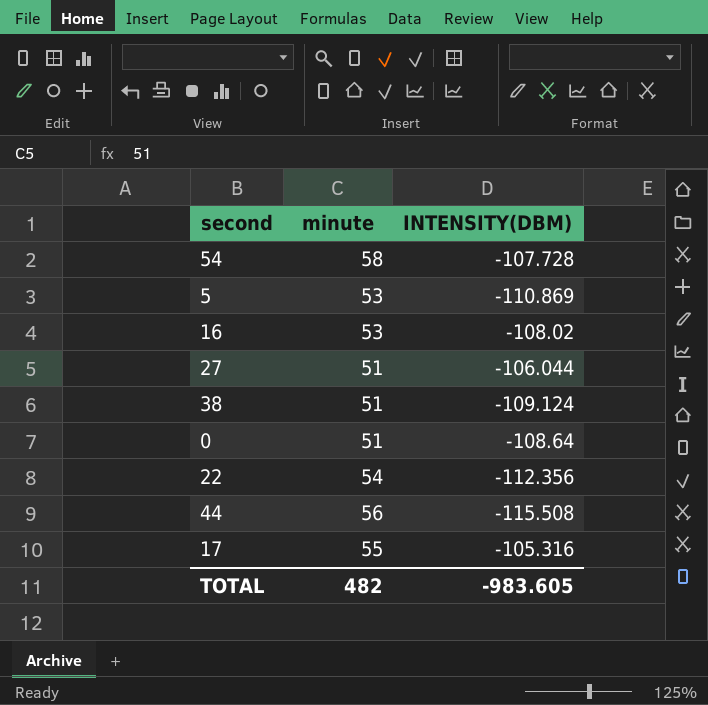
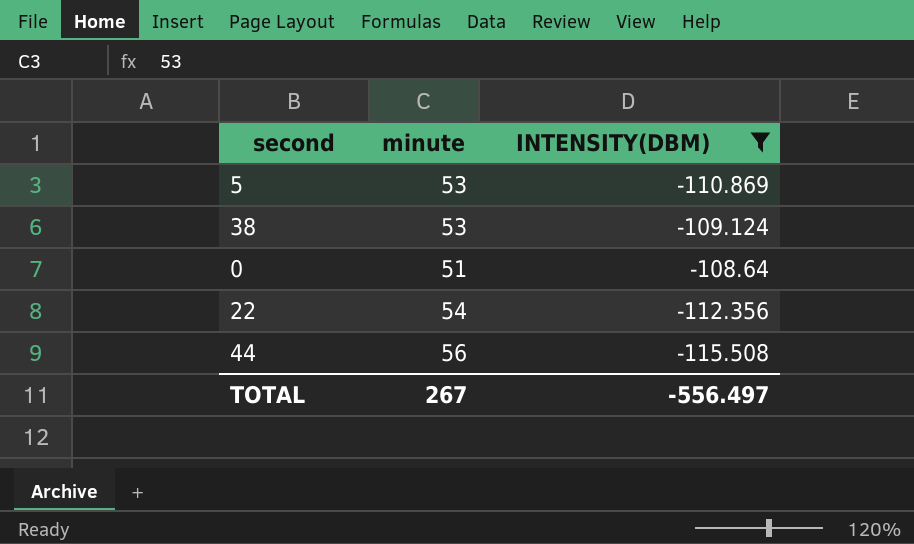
filter: none -> INTENSITY(DBM) <= -108.64
38 | minute: 51 -> 53
TOTAL | minute: 482 -> 267
TOTAL | INTENSITY(DBM): -983.605 -> -556.497

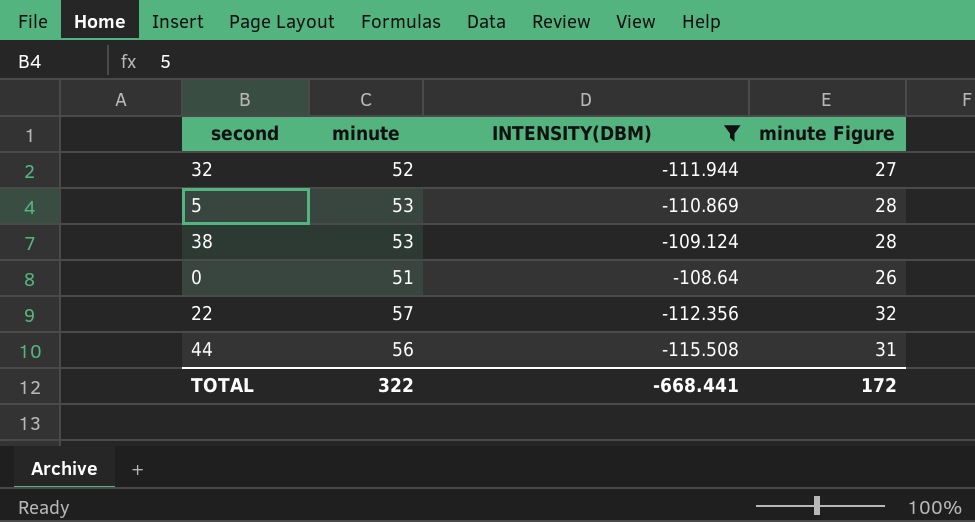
column minute Figure | formula: none -> [minute] - 25
row 32: none -> 52 | -111.944 | 27
22 | minute: 54 -> 57
TOTAL | minute: 267 -> 322
TOTAL | INTENSITY(DBM): -556.497 -> -668.441

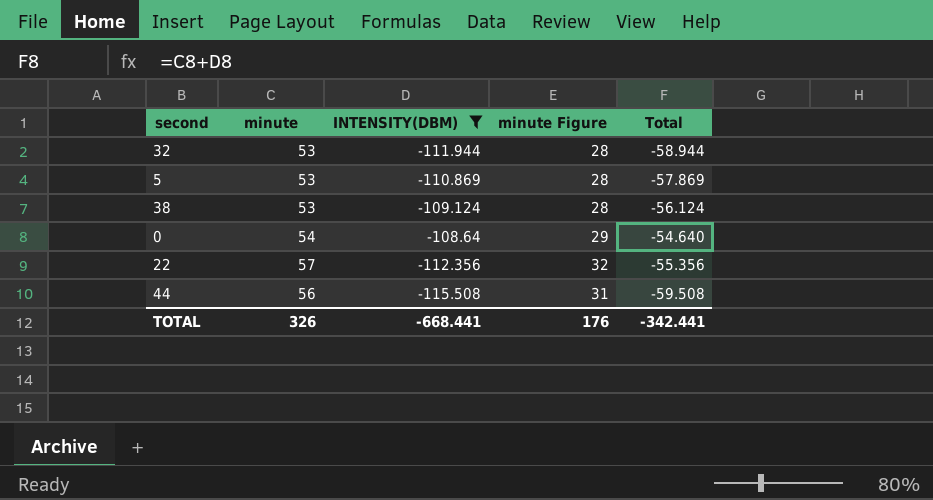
column Total | formula: none -> [minute] + [INTENSITY(DBM)]
32 | minute: 52 -> 53
32 | minute Figure: 27 -> 28
0 | minute: 51 -> 54
0 | minute Figure: 26 -> 29
TOTAL | minute: 322 -> 326
TOTAL | minute Figure: 172 -> 176

